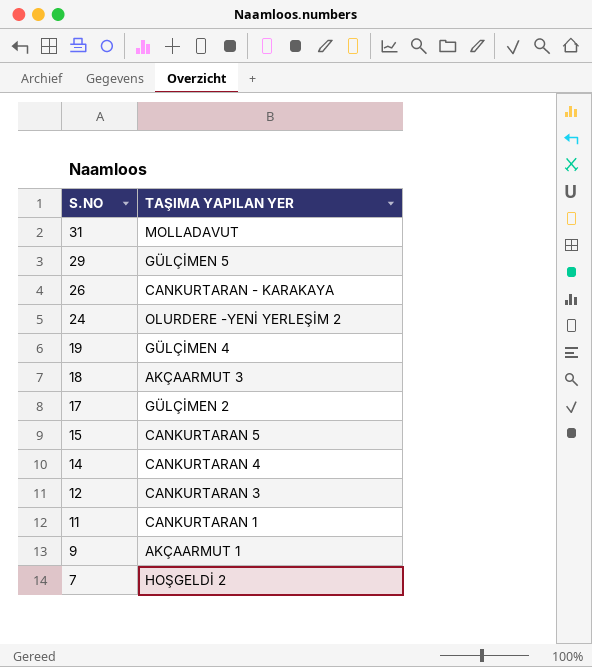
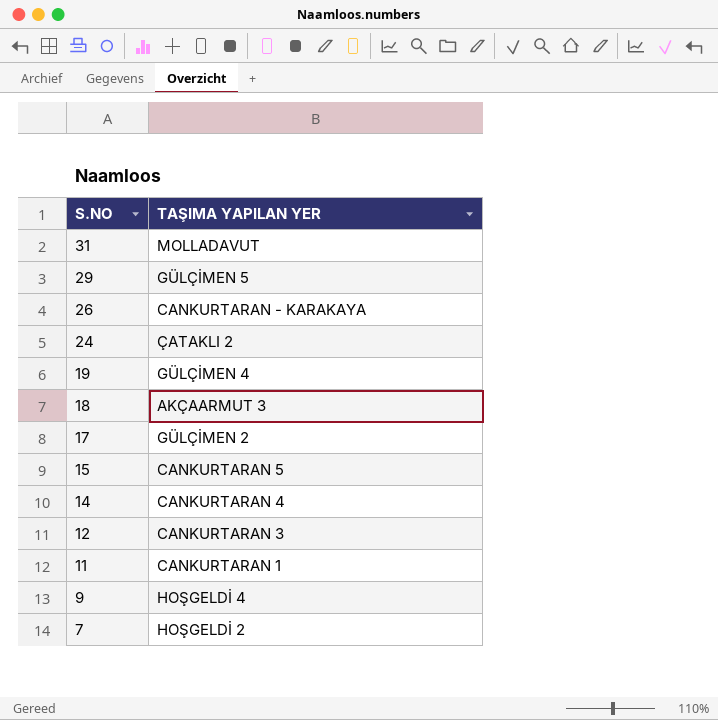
24 | TAŞIMA YAPILAN YER: OLURDERE -YENİ YERLEŞİM 2 -> ÇATAKLI 2
9 | TAŞIMA YAPILAN YER: AKÇAARMUT 1 -> HOŞGELDİ 4

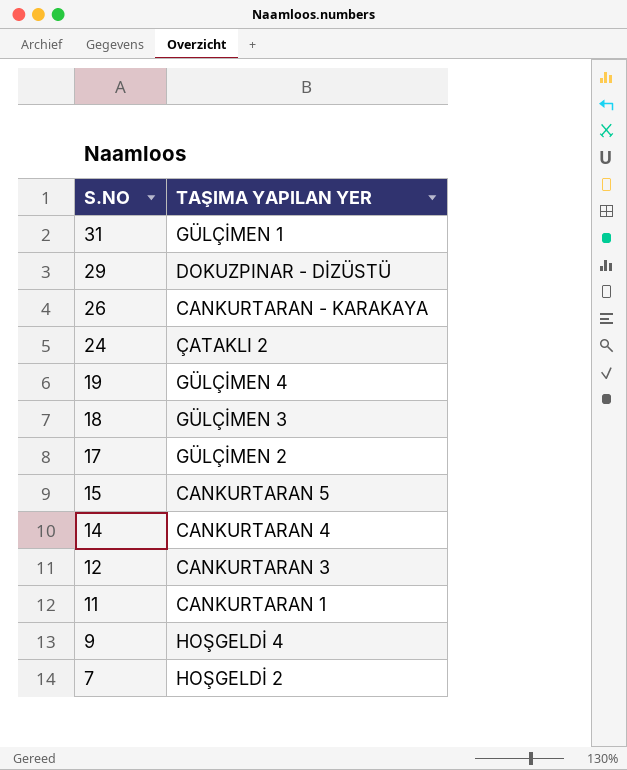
31 | TAŞIMA YAPILAN YER: MOLLADAVUT -> GÜLÇİMEN 1
29 | TAŞIMA YAPILAN YER: GÜLÇİMEN 5 -> DOKUZPINAR - DİZÜSTÜ
18 | TAŞIMA YAPILAN YER: AKÇAARMUT 3 -> GÜLÇİMEN 3

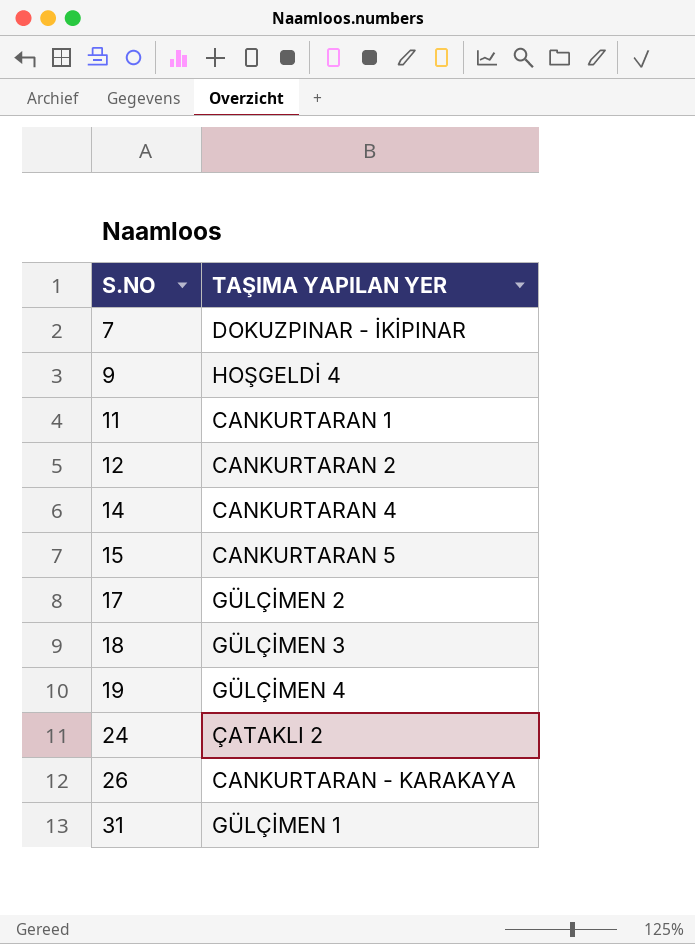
row order: S.NO descending -> S.NO ascending
row 29: DOKUZPINAR - DİZÜSTÜ -> none
7 | TAŞIMA YAPILAN YER: HOŞGELDİ 2 -> DOKUZPINAR - İKİPINAR
12 | TAŞIMA YAPILAN YER: CANKURTARAN 3 -> CANKURTARAN 2

